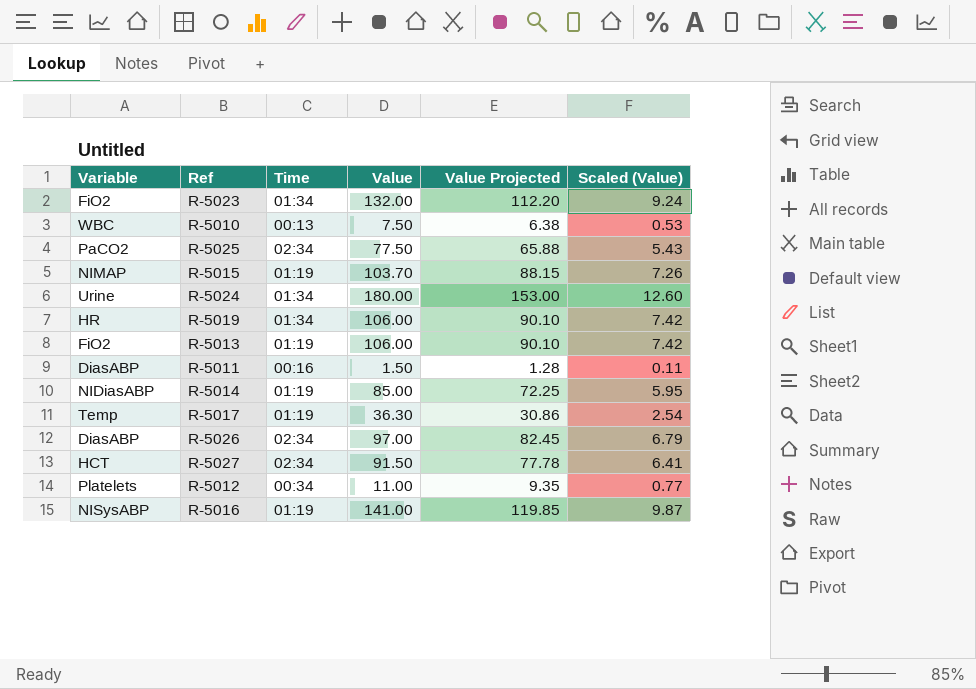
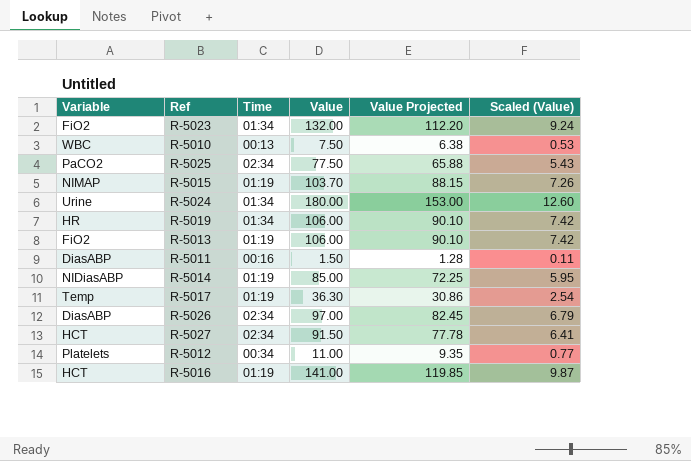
R-5016 | Variable: NISysABP -> HCT

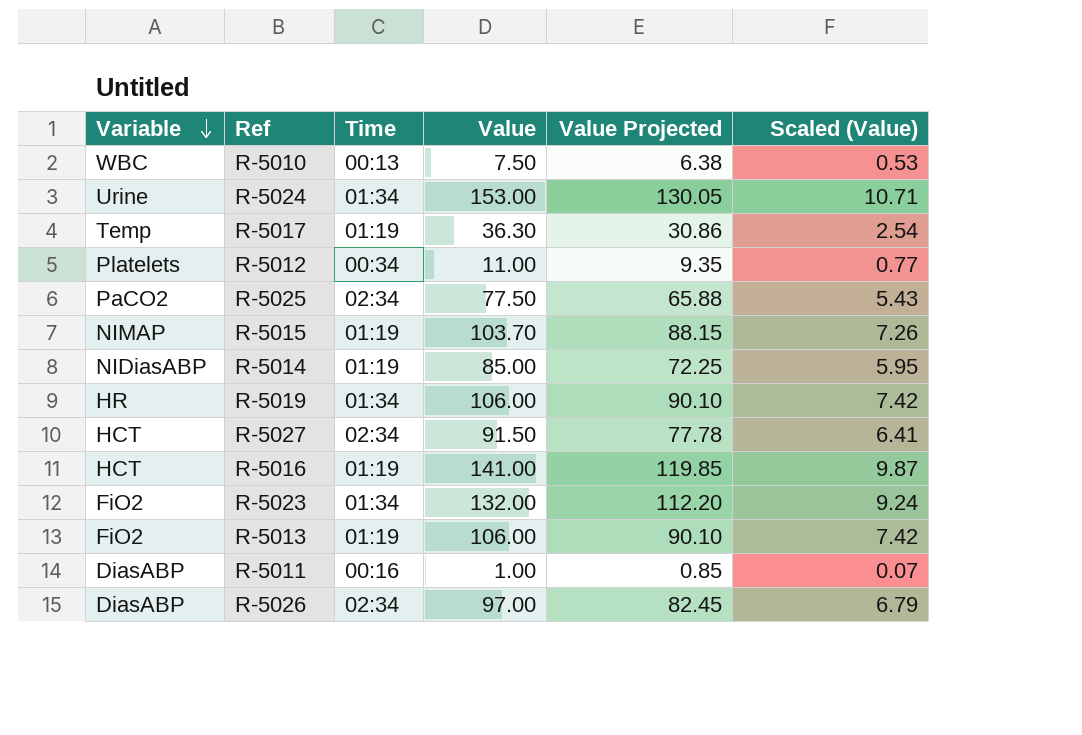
row order: none -> Variable descending
R-5024 | Value: 180.00 -> 153.00
R-5024 | Value Projected: 153.00 -> 130.05
R-5024 | Scaled (Value): 12.60 -> 10.71
R-5011 | Value: 1.50 -> 1.00
R-5011 | Value Projected: 1.28 -> 0.85
R-5011 | Scaled (Value): 0.11 -> 0.07

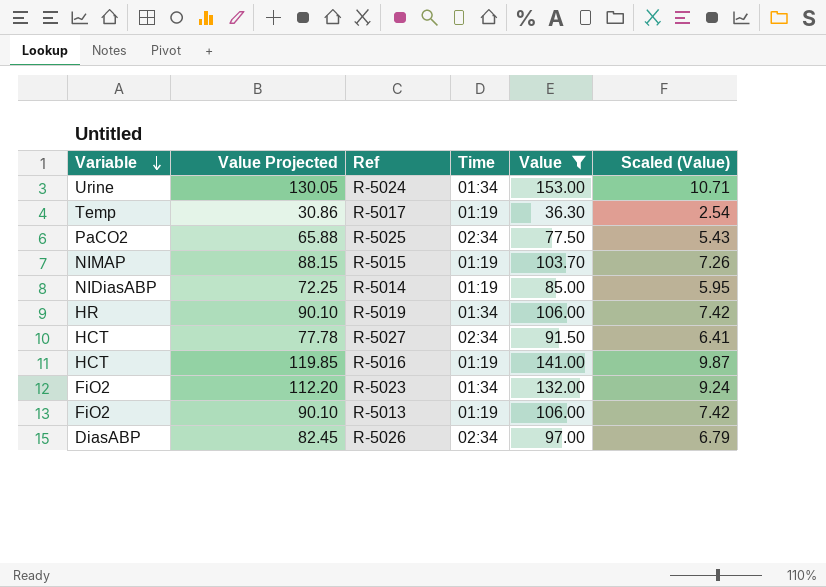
filter: none -> Value >= 36.30
column Value Projected | position: 5 -> 2

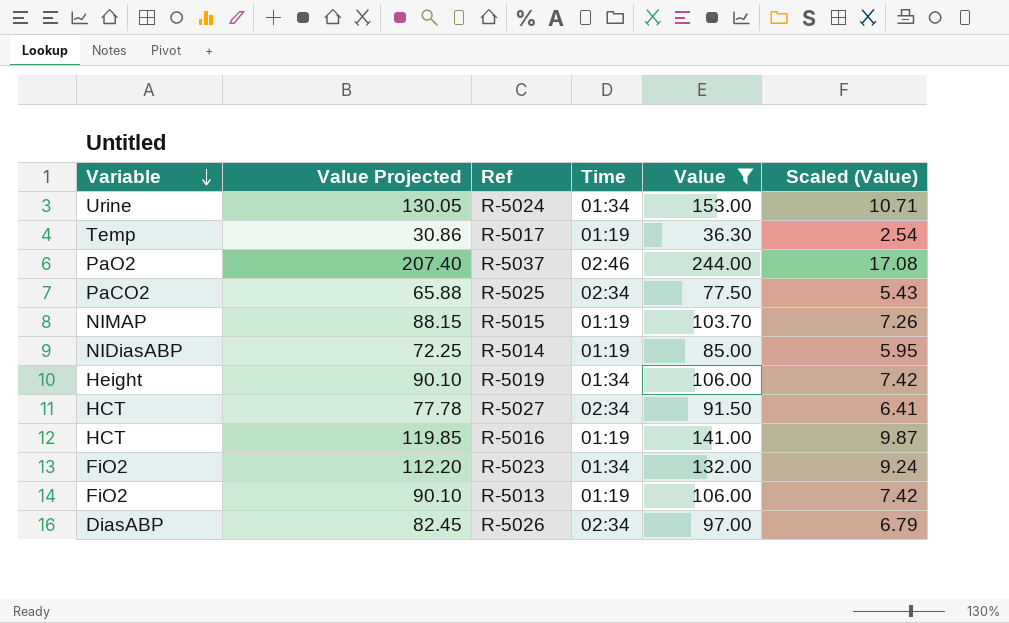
row R-5037: none -> PaO2 | 207.40 | 02:46 | 244.00 | 17.08
R-5019 | Variable: HR -> Height

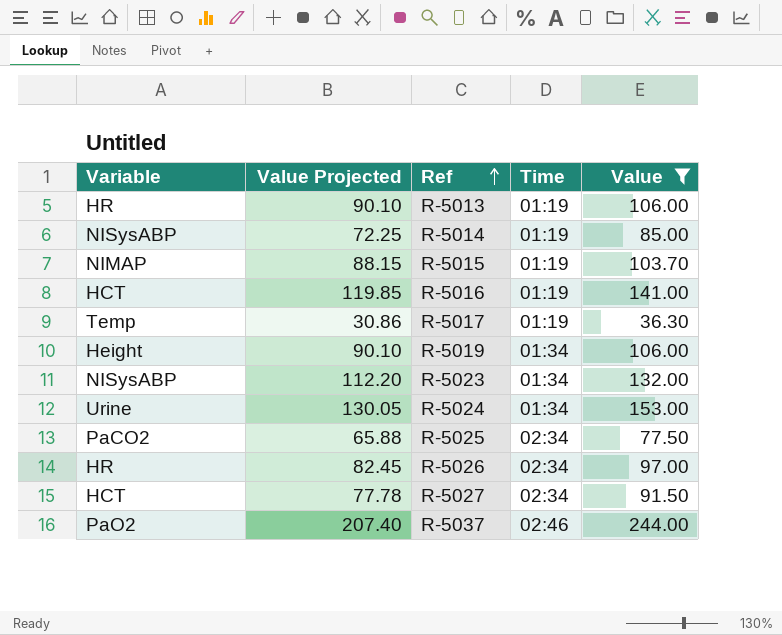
row order: Variable descending -> Ref ascending
column Scaled (Value) | formula: [Value] * 0.07 -> none
R-5013 | Variable: FiO2 -> HR
R-5014 | Variable: NIDiasABP -> NISysABP
R-5023 | Variable: FiO2 -> NISysABP
R-5026 | Variable: DiasABP -> HR

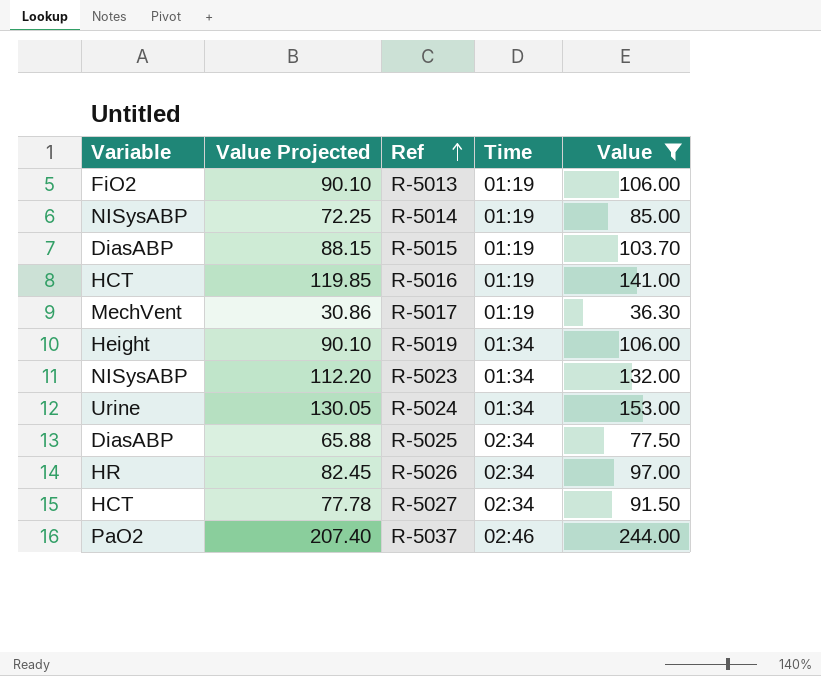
R-5013 | Variable: HR -> FiO2
R-5015 | Variable: NIMAP -> DiasABP
R-5017 | Variable: Temp -> MechVent
R-5025 | Variable: PaCO2 -> DiasABP

